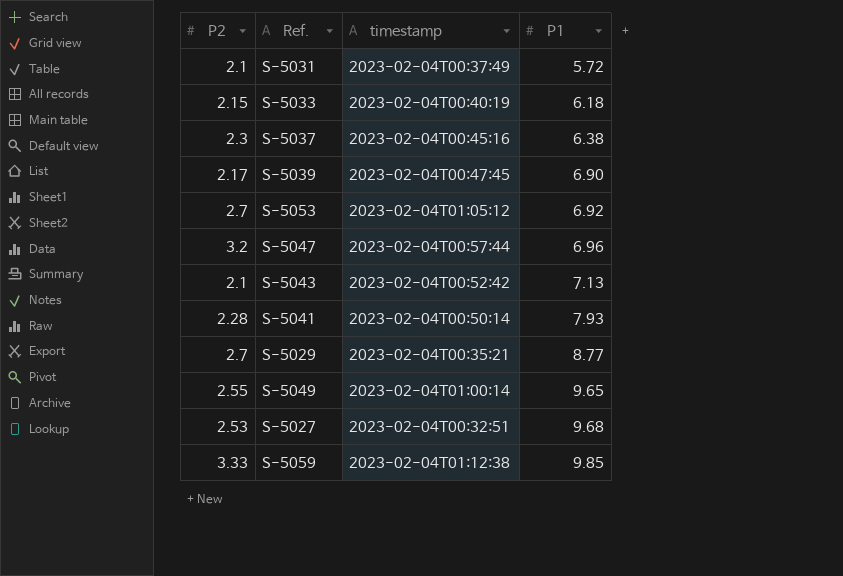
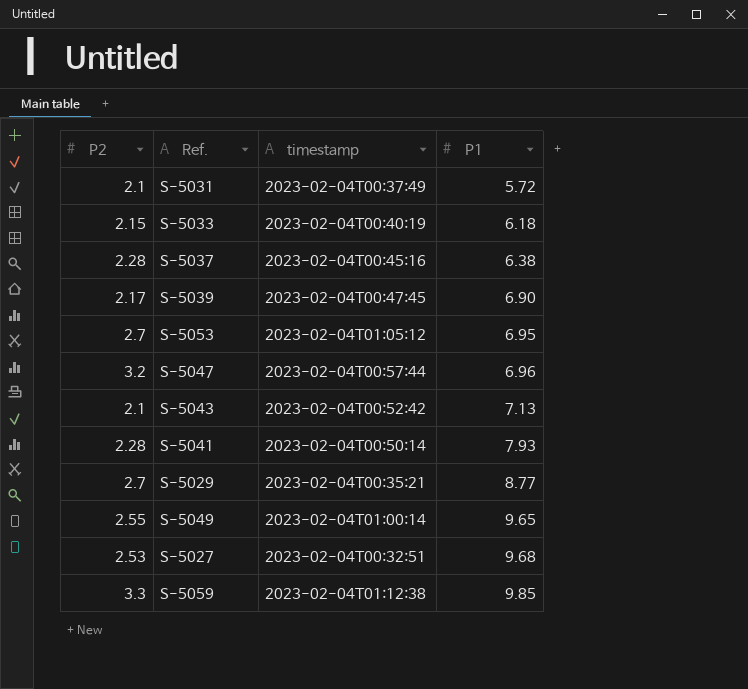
S-5037 | P2: 2.3 -> 2.28
S-5053 | P1: 6.92 -> 6.95
S-5059 | P2: 3.33 -> 3.3

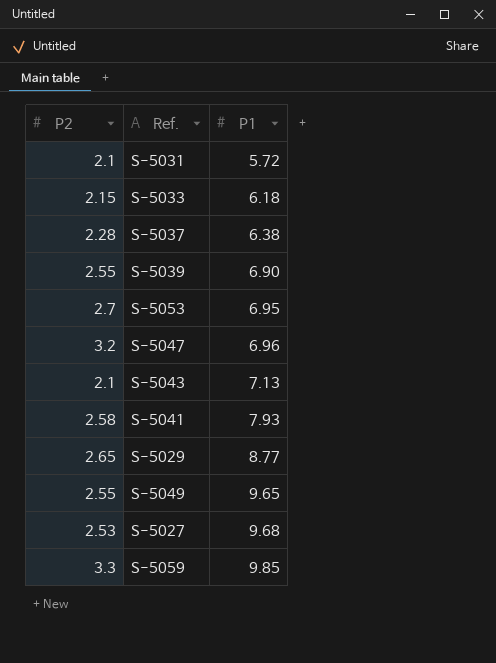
column timestamp | position: 3 -> none
S-5039 | P2: 2.17 -> 2.55
S-5041 | P2: 2.28 -> 2.58
S-5029 | P2: 2.7 -> 2.65

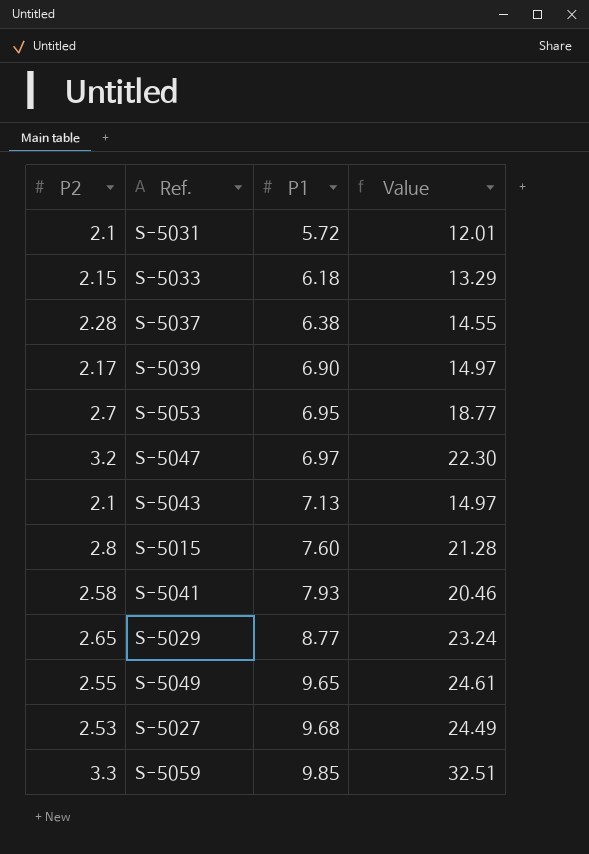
column Value | formula: none -> [P2] * [P1]
S-5039 | P2: 2.55 -> 2.17
S-5047 | P1: 6.96 -> 6.97
row S-5015: none -> 2.8 | 7.60 | 21.28

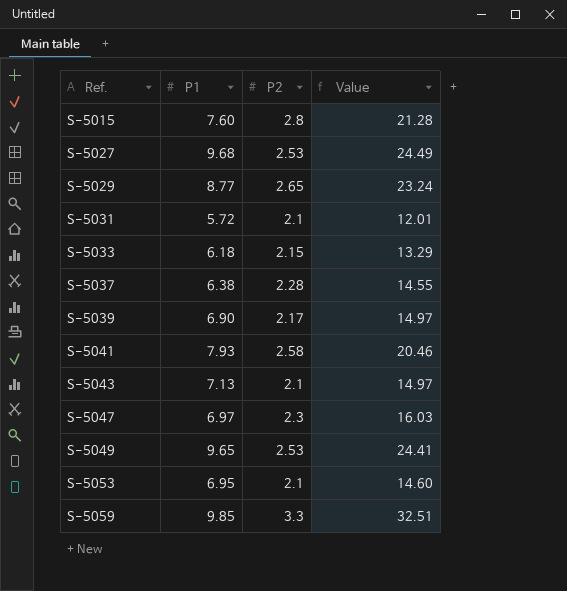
row order: P1 ascending -> Ref. ascending
column P2 | position: 1 -> 3
S-5047 | P2: 3.2 -> 2.3
S-5047 | Value: 22.30 -> 16.03
S-5049 | P2: 2.55 -> 2.53
S-5049 | Value: 24.61 -> 24.41
S-5053 | P2: 2.7 -> 2.1
S-5053 | Value: 18.77 -> 14.60

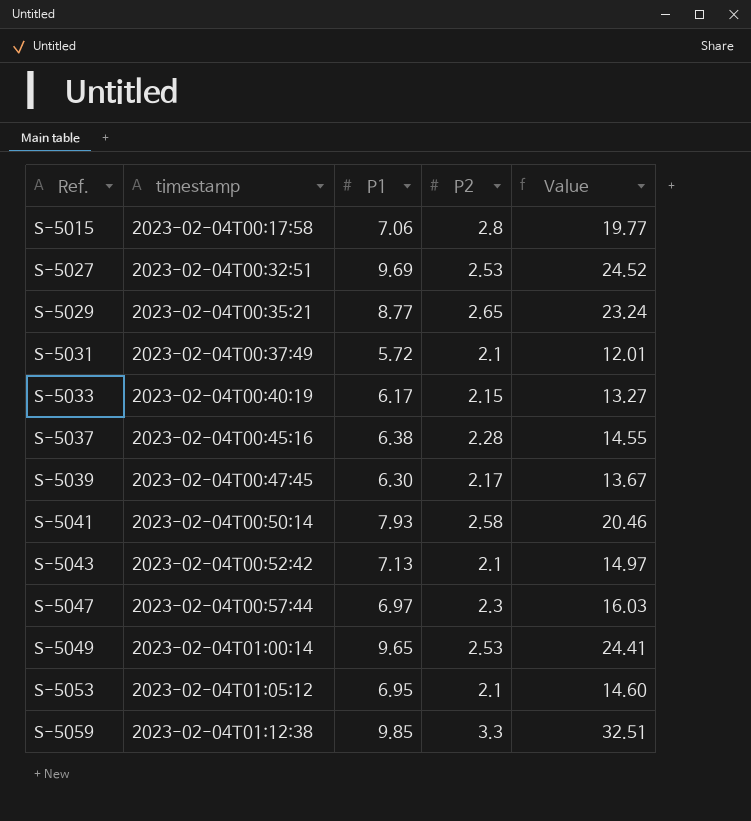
column timestamp | position: none -> 2
S-5015 | P1: 7.60 -> 7.06
S-5015 | Value: 21.28 -> 19.77
S-5027 | P1: 9.68 -> 9.69
S-5027 | Value: 24.49 -> 24.52
S-5033 | P1: 6.18 -> 6.17
S-5033 | Value: 13.29 -> 13.27
S-5039 | P1: 6.90 -> 6.30
S-5039 | Value: 14.97 -> 13.67

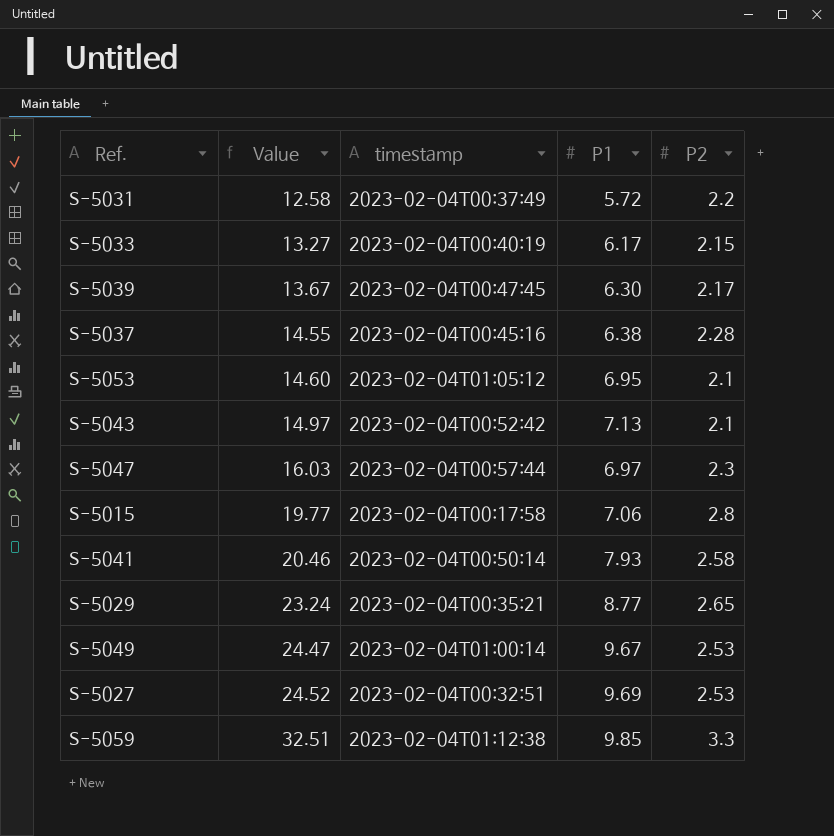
row order: Ref. ascending -> Value ascending
column Value | position: 5 -> 2
S-5031 | Value: 12.01 -> 12.58
S-5031 | P2: 2.1 -> 2.2
S-5049 | Value: 24.41 -> 24.47
S-5049 | P1: 9.65 -> 9.67

